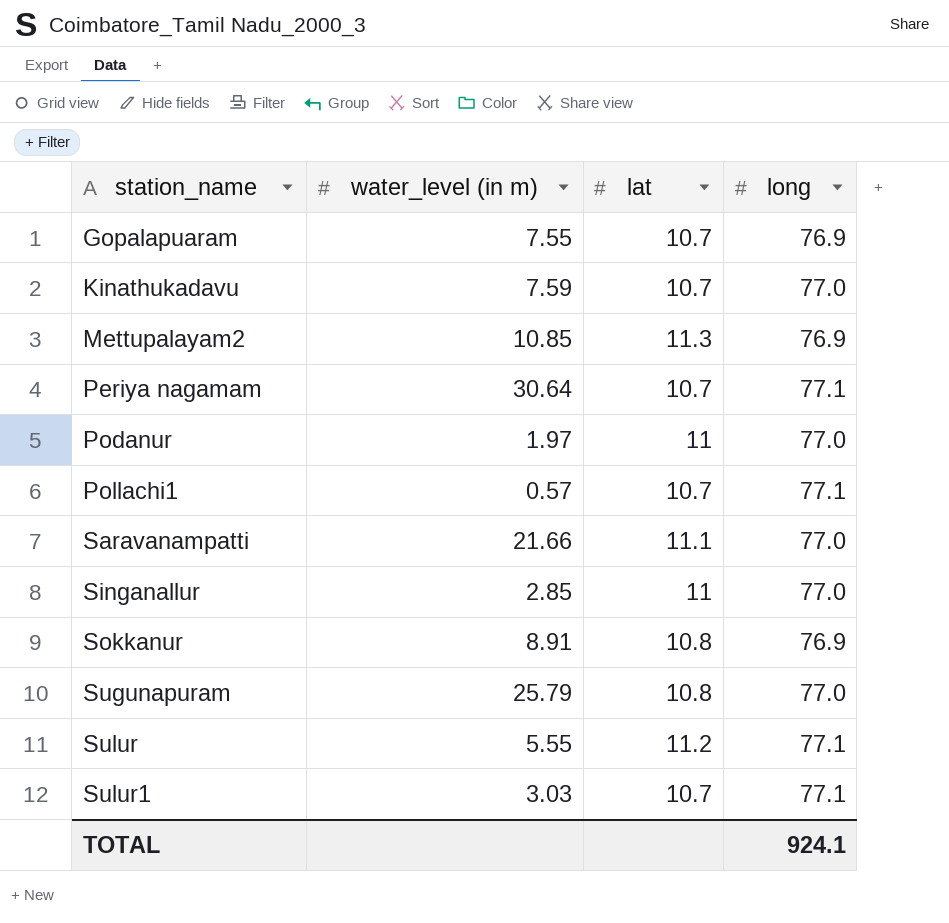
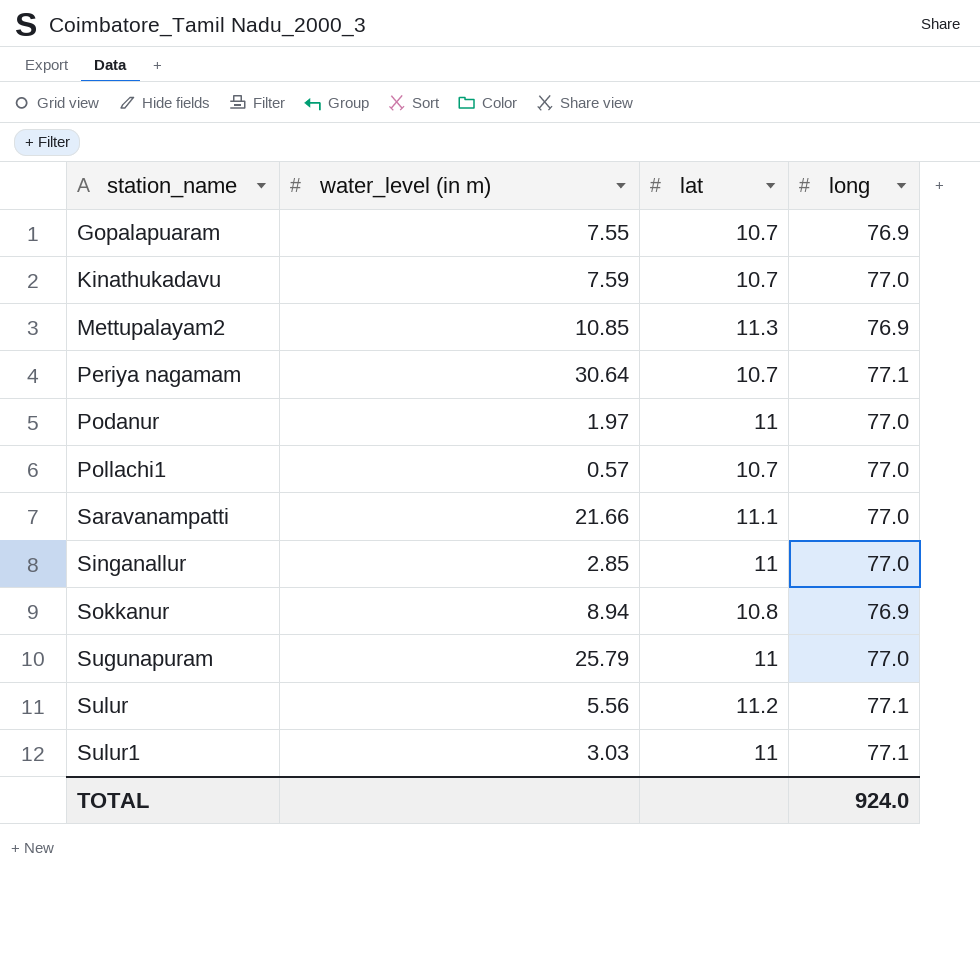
Pollachi1 | long: 77.1 -> 77.0
Sokkanur | water_level (in m): 8.91 -> 8.94
Sugunapuram | lat: 10.8 -> 11
Sulur | water_level (in m): 5.55 -> 5.56
Sulur1 | lat: 10.7 -> 11
TOTAL | long: 924.1 -> 924.0

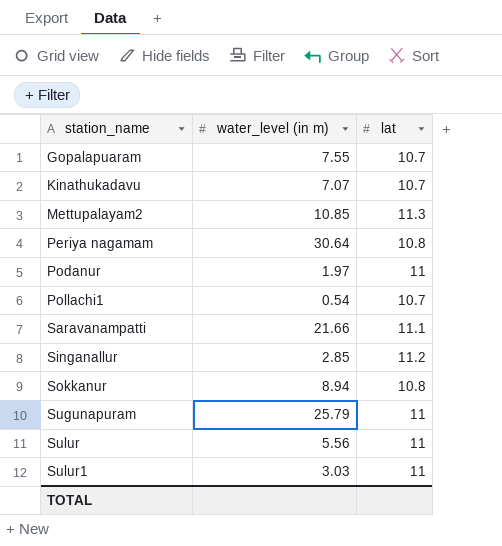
column long | position: 4 -> none
Kinathukadavu | water_level (in m): 7.59 -> 7.07
Periya nagamam | lat: 10.7 -> 10.8
Pollachi1 | water_level (in m): 0.57 -> 0.54
Singanallur | lat: 11 -> 11.2
Sulur | lat: 11.2 -> 11

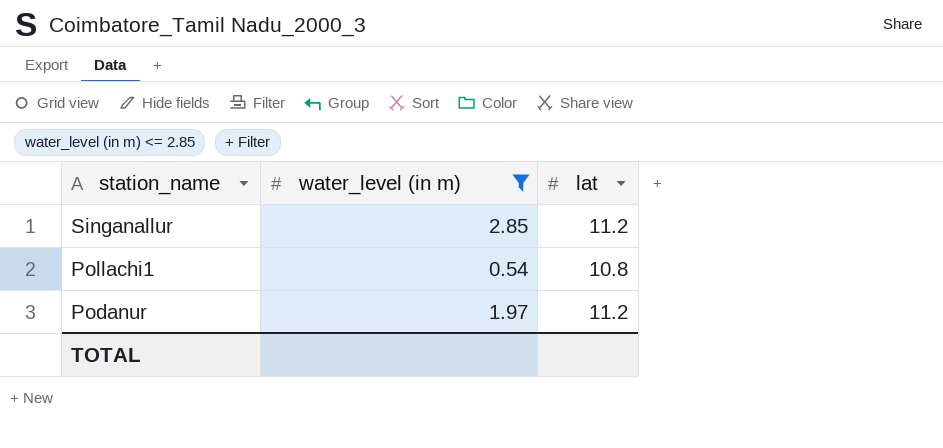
filter: none -> water_level (in m) <= 2.85
row order: station_name ascending -> station_name descending
Pollachi1 | lat: 10.7 -> 10.8
Podanur | lat: 11 -> 11.2

